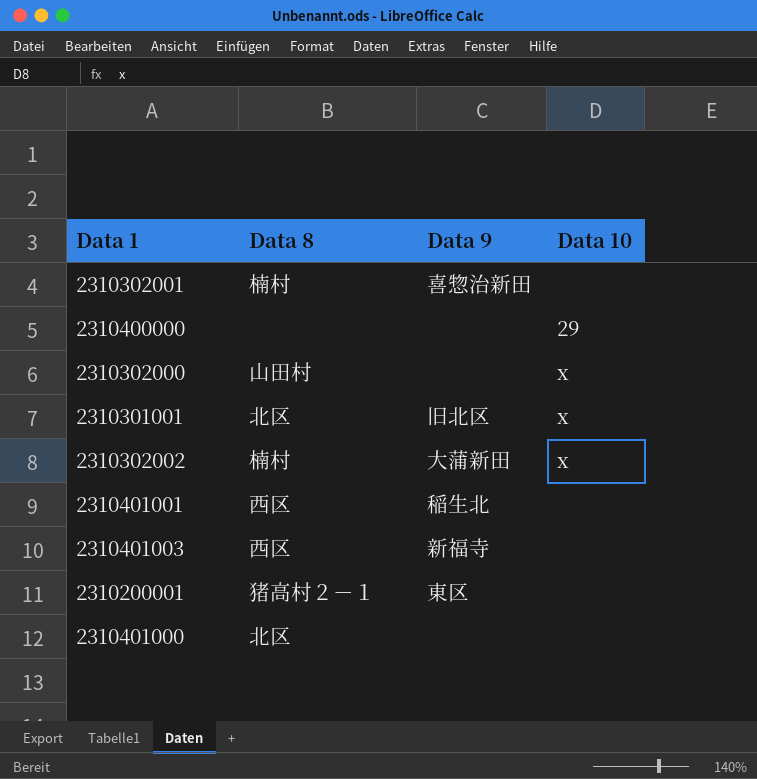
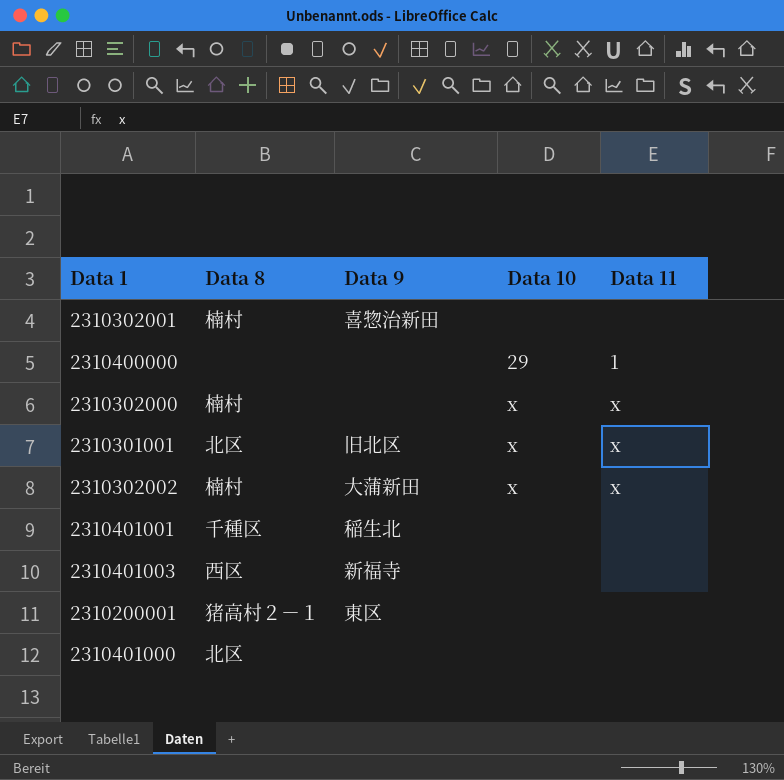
column Data 11 | position: none -> 5
2310302000 | Data 8: 山田村 -> 楠村
2310401001 | Data 8: 西区 -> 千種区

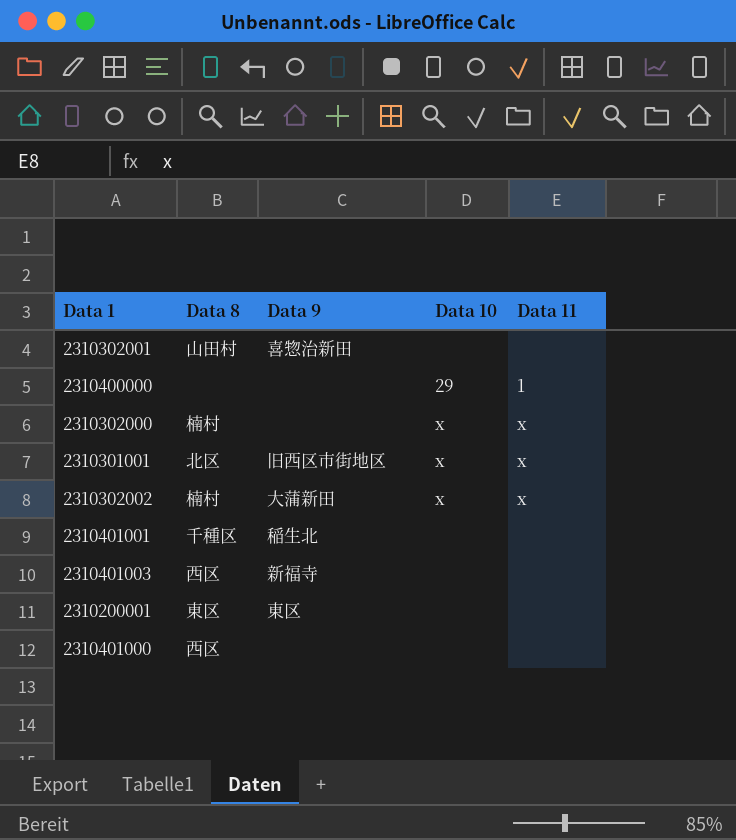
2310302001 | Data 8: 楠村 -> 山田村
2310301001 | Data 9: 旧北区 -> 旧西区市街地区
2310200001 | Data 8: 猪高村２－１ -> 東区
2310401000 | Data 8: 北区 -> 西区

